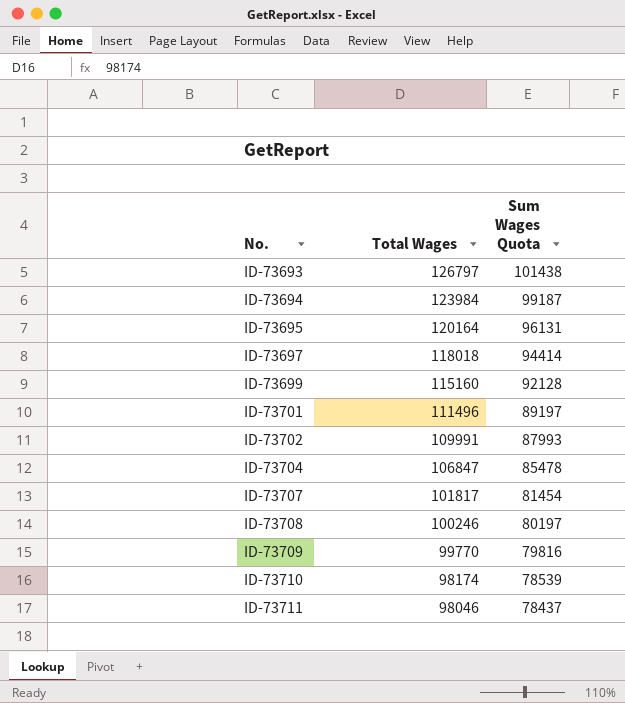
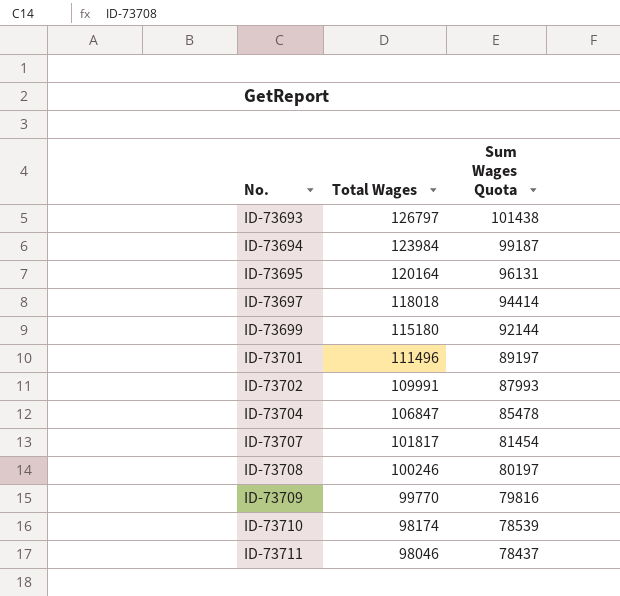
ID-73699 | Total Wages: 115160 -> 115180
ID-73699 | Sum Wages Quota: 92128 -> 92144

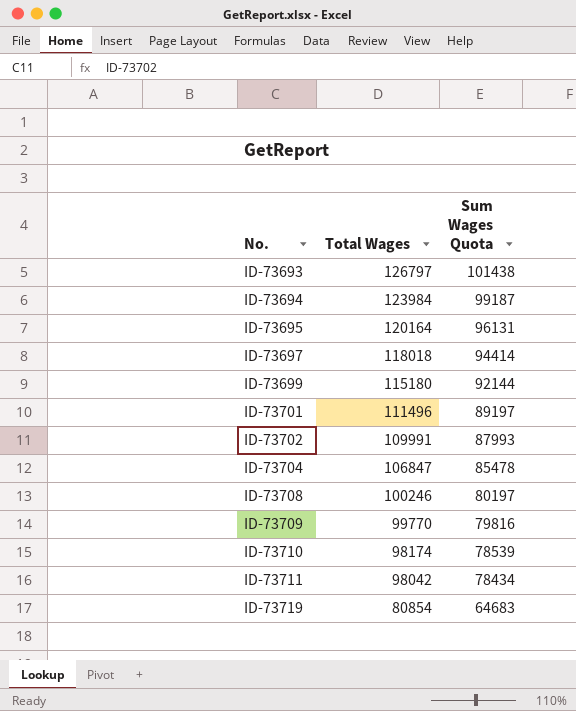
row ID-73707: 101817 | 81454 -> none
ID-73711 | Total Wages: 98046 -> 98042
ID-73711 | Sum Wages Quota: 78437 -> 78434
row ID-73719: none -> 80854 | 64683

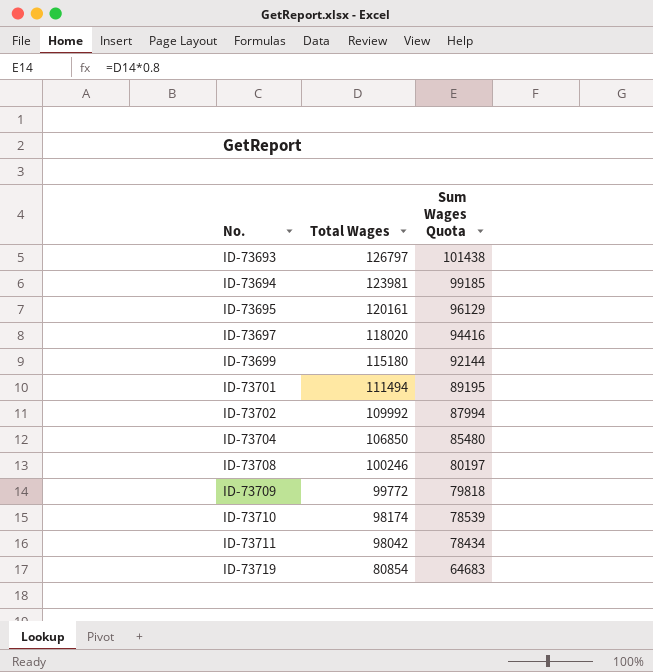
ID-73694 | Total Wages: 123984 -> 123981
ID-73694 | Sum Wages Quota: 99187 -> 99185
ID-73695 | Total Wages: 120164 -> 120161
ID-73695 | Sum Wages Quota: 96131 -> 96129
ID-73697 | Total Wages: 118018 -> 118020
ID-73697 | Sum Wages Quota: 94414 -> 94416
ID-73701 | Total Wages: 111496 -> 111494
ID-73701 | Sum Wages Quota: 89197 -> 89195
ID-73702 | Total Wages: 109991 -> 109992
ID-73702 | Sum Wages Quota: 87993 -> 87994
ID-73704 | Total Wages: 106847 -> 106850
ID-73704 | Sum Wages Quota: 85478 -> 85480
ID-73709 | Total Wages: 99770 -> 99772
ID-73709 | Sum Wages Quota: 79816 -> 79818

